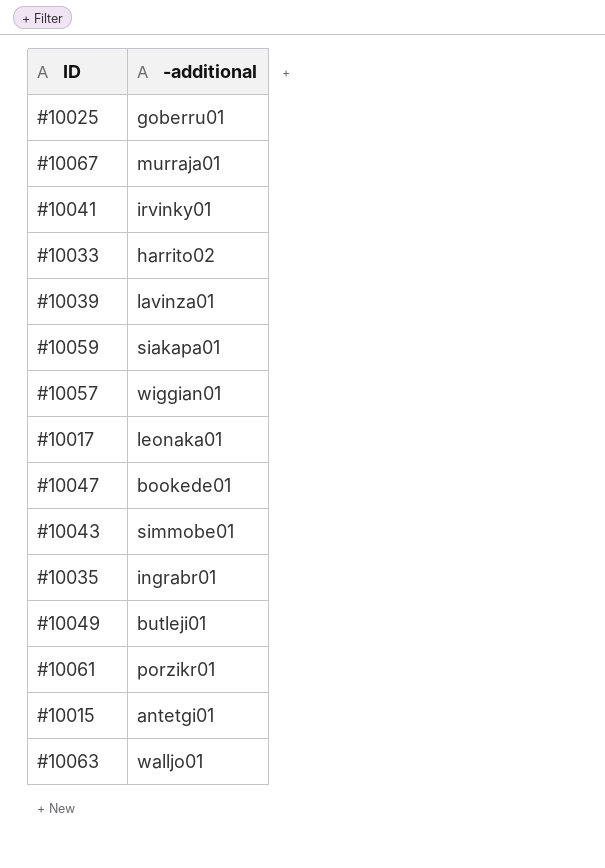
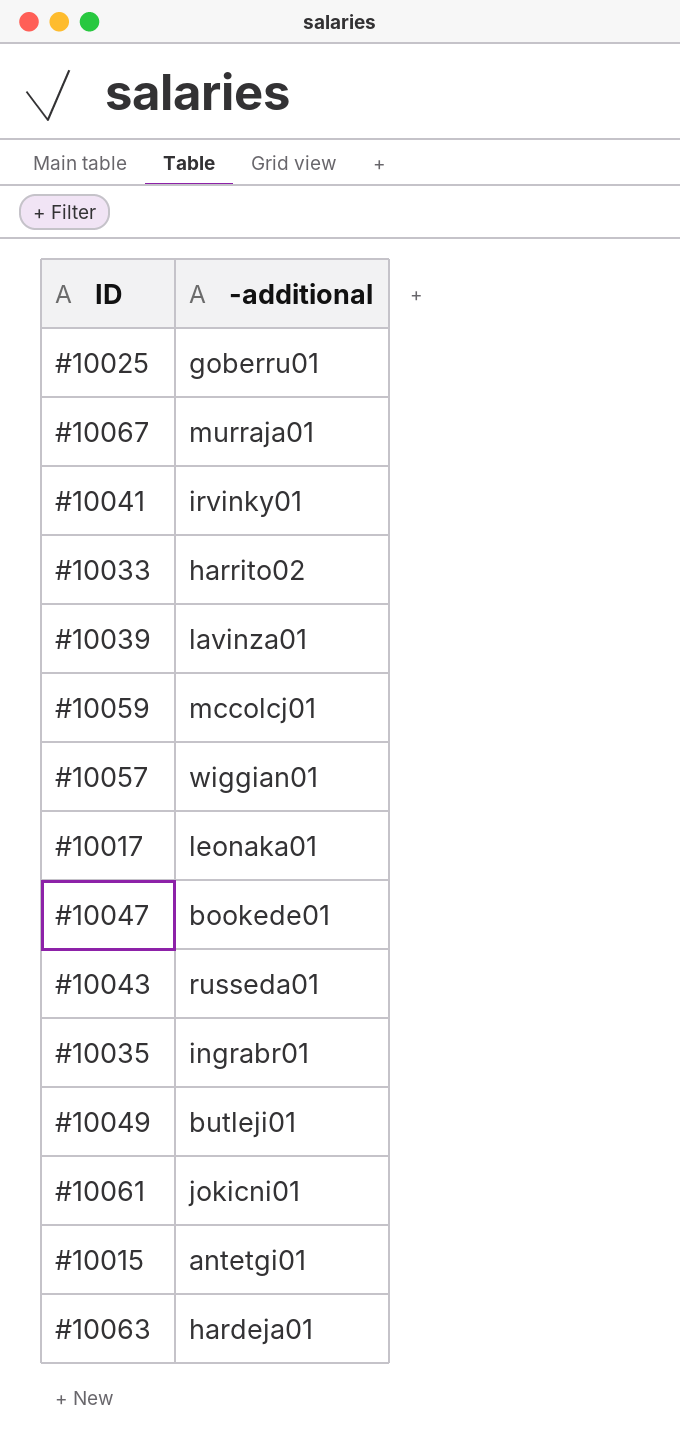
#10059 | -additional: siakapa01 -> mccolcj01
#10043 | -additional: simmobe01 -> russeda01
#10061 | -additional: porzikr01 -> jokicni01
#10063 | -additional: walljo01 -> hardeja01

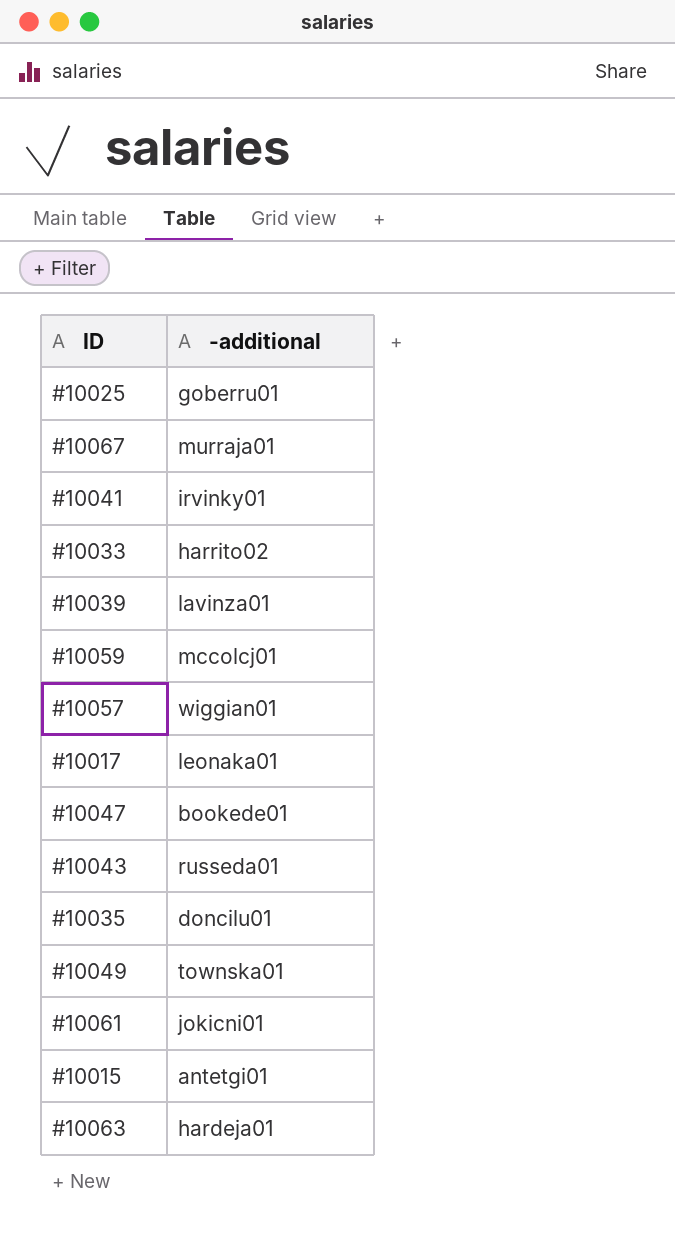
#10035 | -additional: ingrabr01 -> doncilu01
#10049 | -additional: butleji01 -> townska01

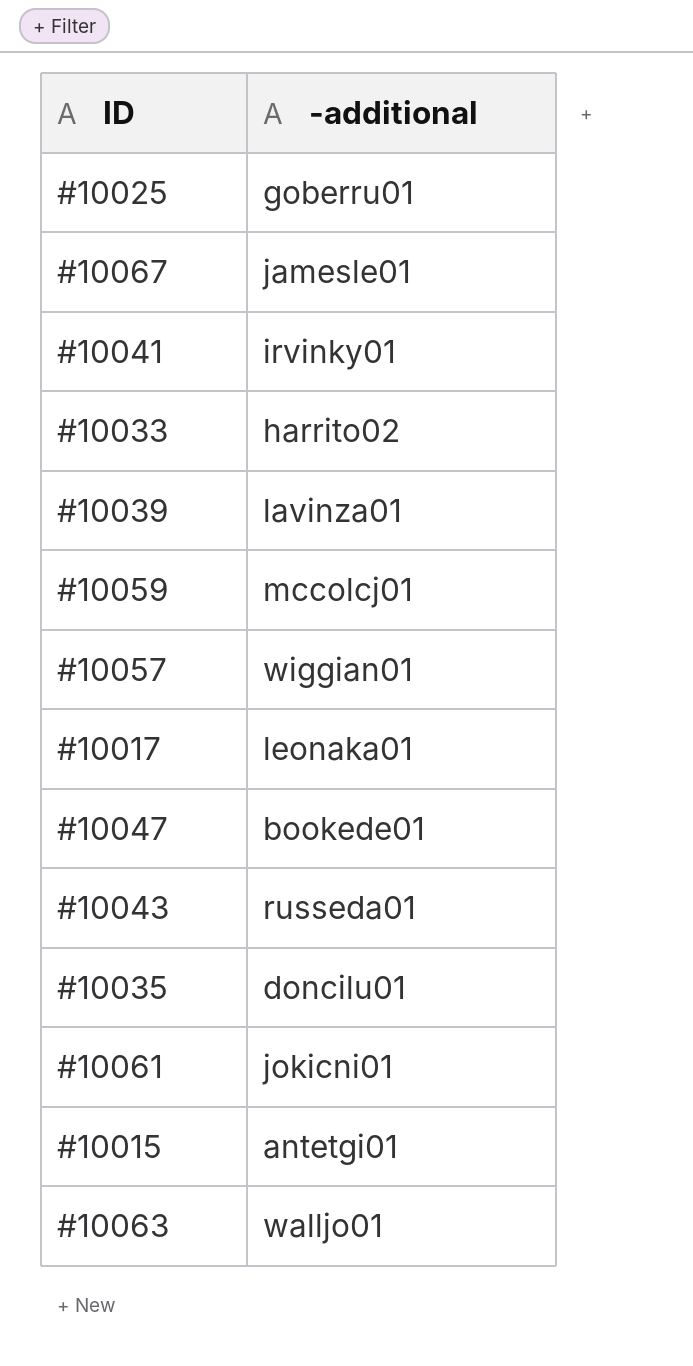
row #10049: townska01 -> none
#10067 | -additional: murraja01 -> jamesle01
#10063 | -additional: hardeja01 -> walljo01

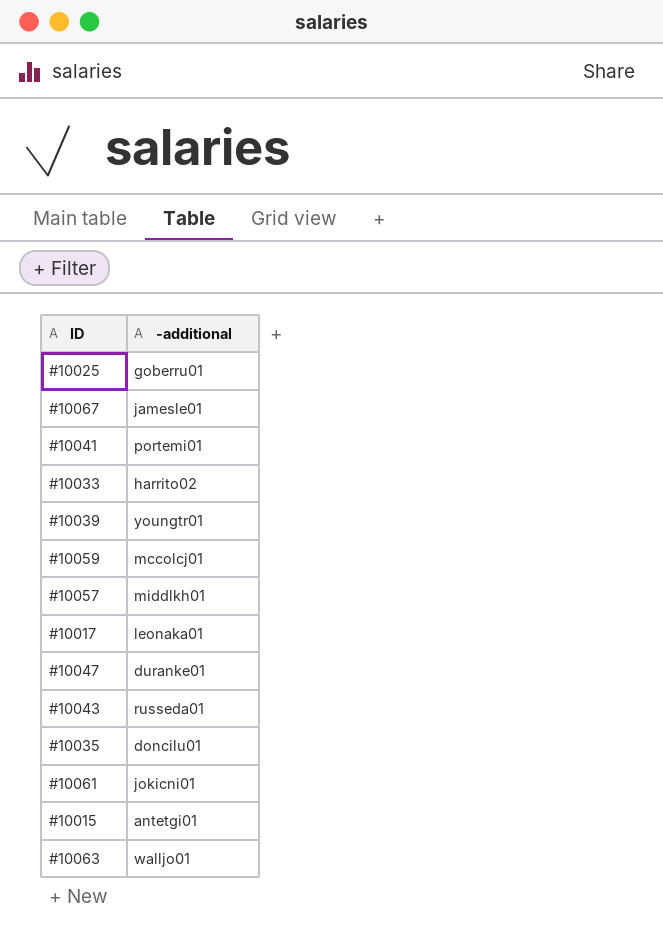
#10041 | -additional: irvinky01 -> portemi01
#10039 | -additional: lavinza01 -> youngtr01
#10057 | -additional: wiggian01 -> middlkh01
#10047 | -additional: bookede01 -> duranke01

